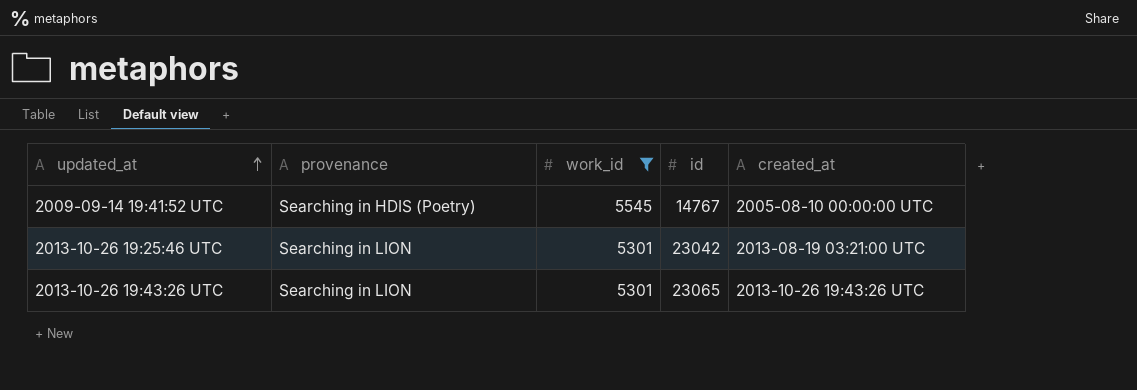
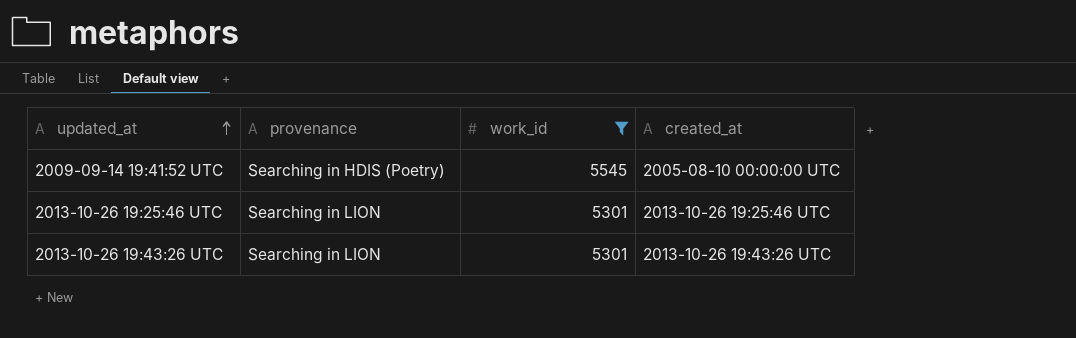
column id | position: 4 -> none
2013-10-26 19:25:46 UTC | created_at: 2013-08-19 03:21:00 UTC -> 2013-10-26 19:25:46 UTC

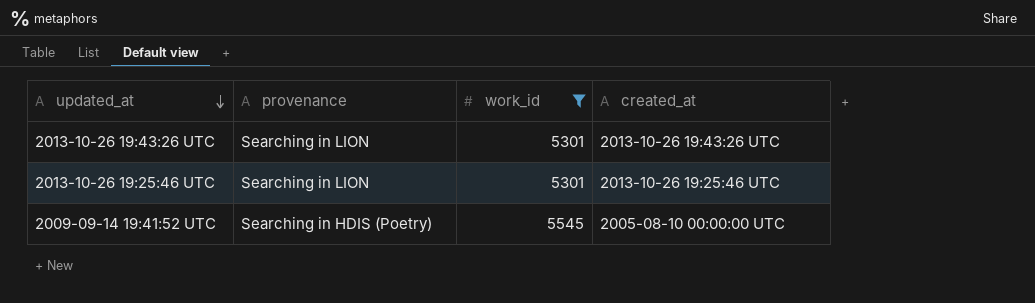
row order: updated_at ascending -> updated_at descending

